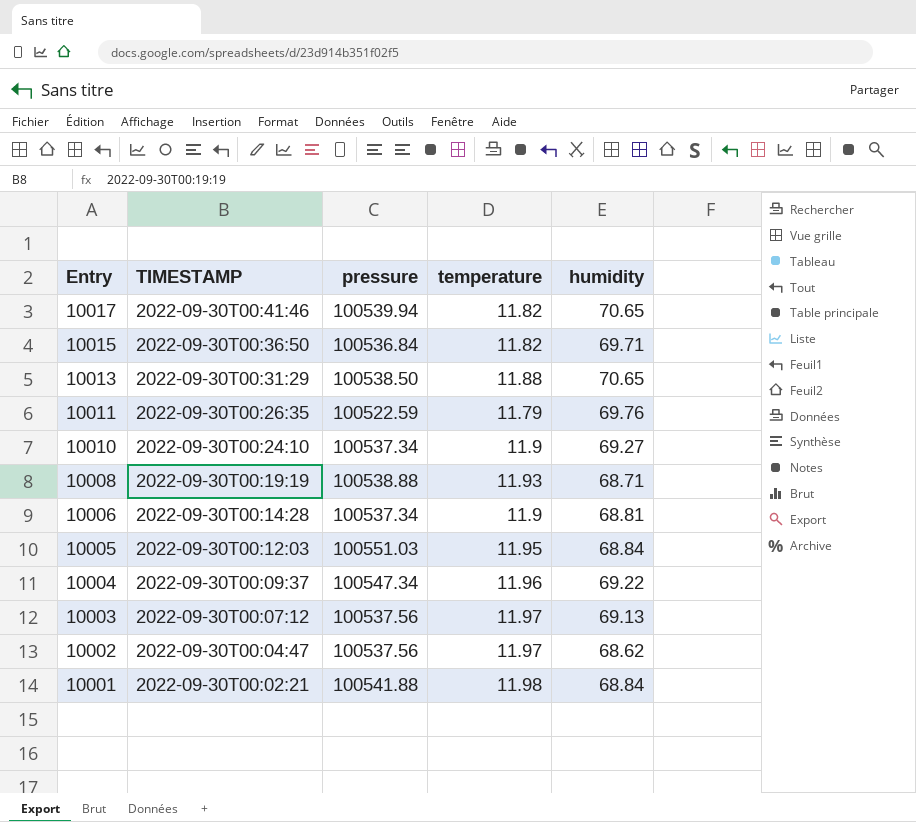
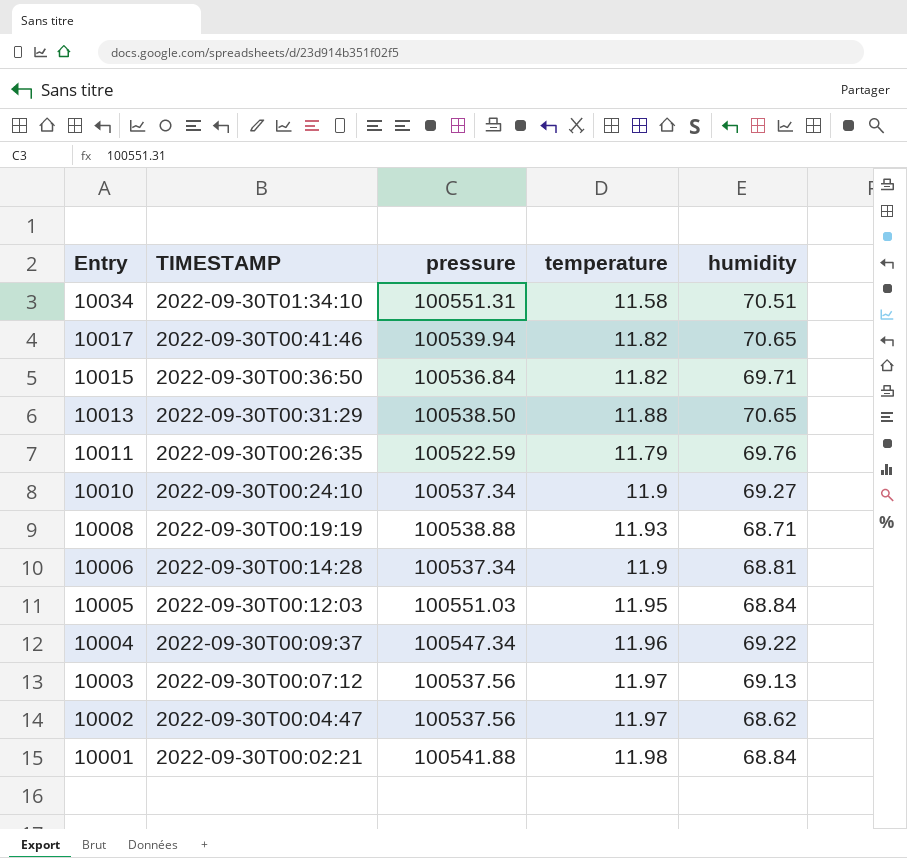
row 10034: none -> 2022-09-30T01:34:10 | 100551.31 | 11.58 | 70.51

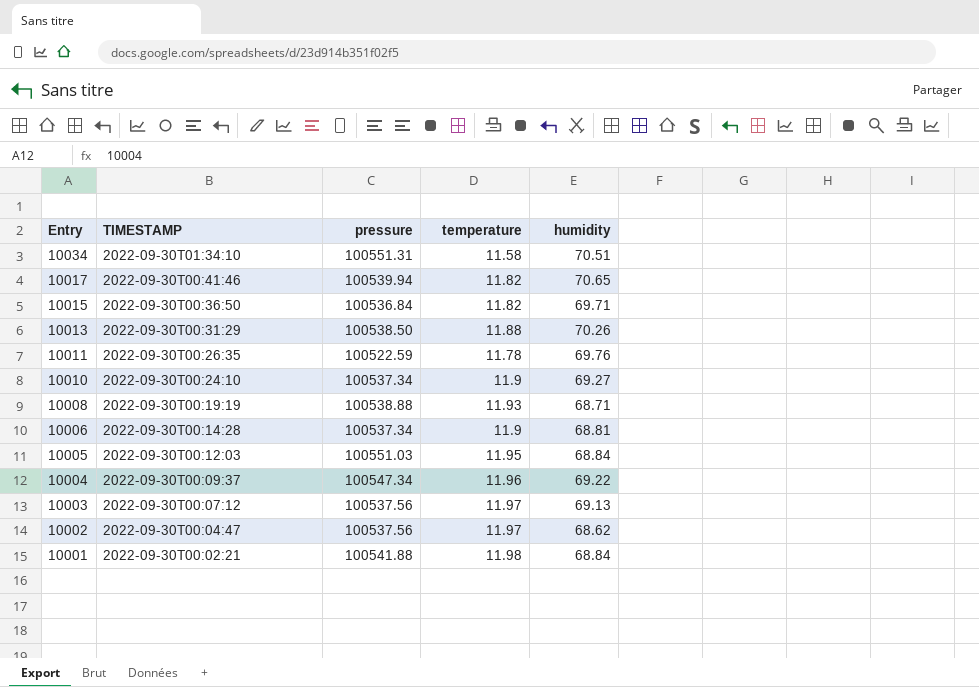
10013 | humidity: 70.65 -> 70.26
10011 | temperature: 11.79 -> 11.78

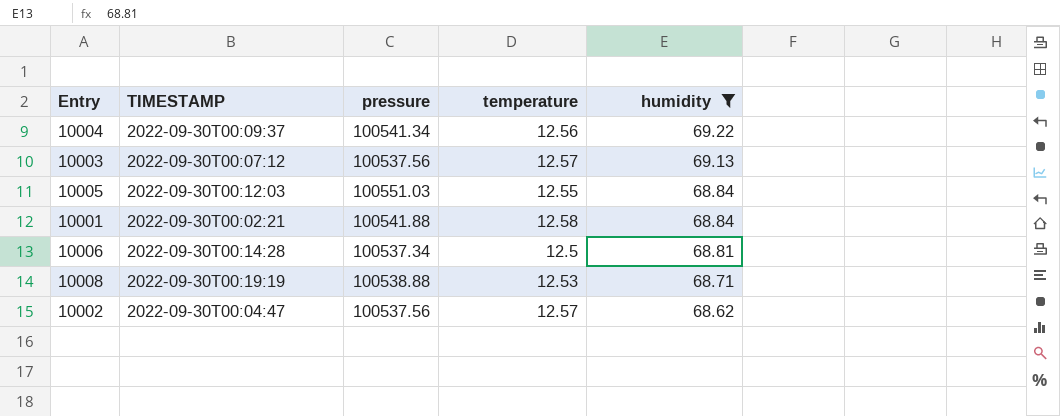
filter: none -> humidity <= 69.22
row order: Entry descending -> humidity descending
10004 | pressure: 100547.34 -> 100541.34
10004 | temperature: 11.96 -> 12.56
10003 | temperature: 11.97 -> 12.57
10005 | temperature: 11.95 -> 12.55
10001 | temperature: 11.98 -> 12.58
10006 | temperature: 11.9 -> 12.5
10008 | temperature: 11.93 -> 12.53
10002 | temperature: 11.97 -> 12.57

